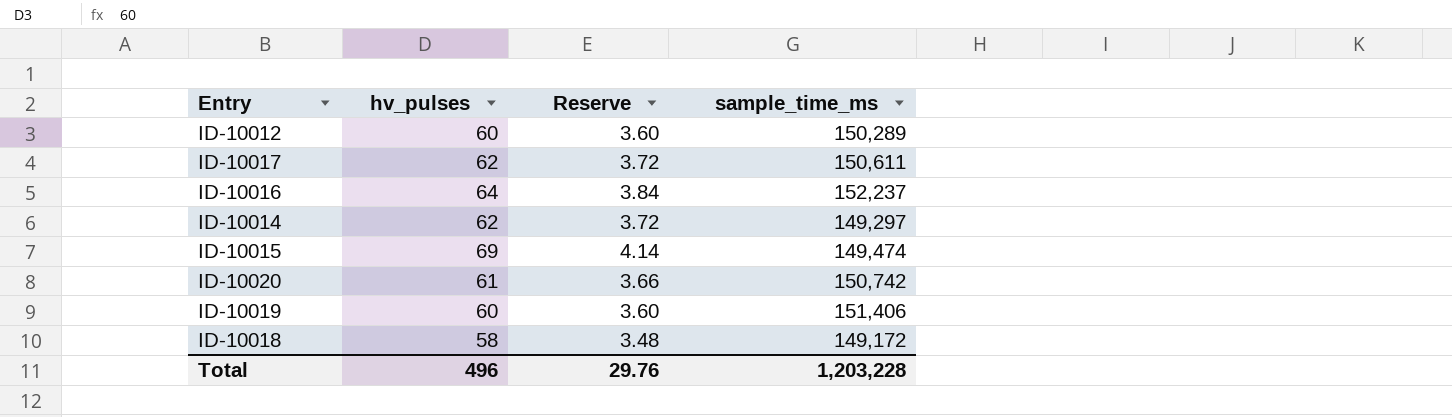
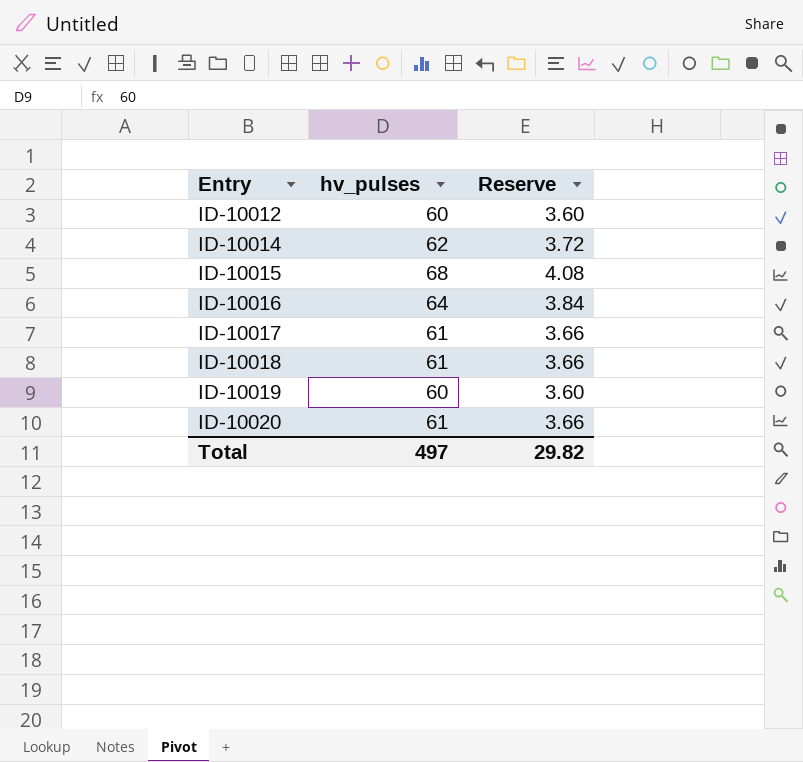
row order: none -> Entry ascending
column sample_time_ms | position: 4 -> none
ID-10015 | hv_pulses: 69 -> 68
ID-10015 | Reserve: 4.14 -> 4.08
ID-10017 | hv_pulses: 62 -> 61
ID-10017 | Reserve: 3.72 -> 3.66
ID-10018 | hv_pulses: 58 -> 61
ID-10018 | Reserve: 3.48 -> 3.66
Total | hv_pulses: 496 -> 497
Total | Reserve: 29.76 -> 29.82

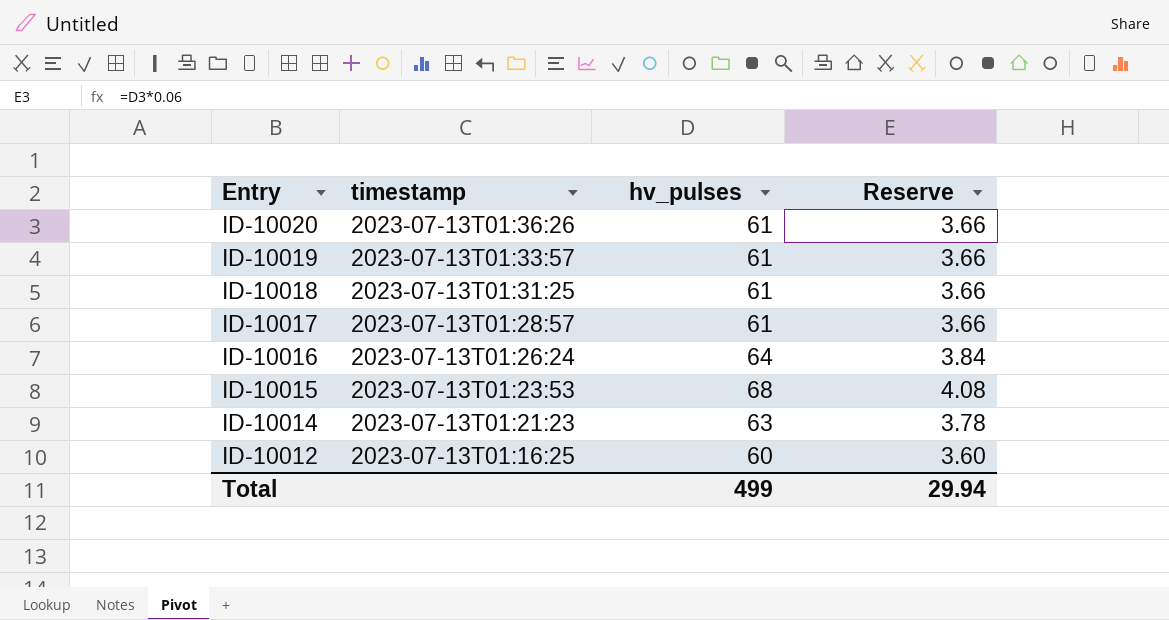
row order: Entry ascending -> Entry descending
column timestamp | position: none -> 2
ID-10019 | hv_pulses: 60 -> 61
ID-10019 | Reserve: 3.60 -> 3.66
ID-10014 | hv_pulses: 62 -> 63
ID-10014 | Reserve: 3.72 -> 3.78
Total | hv_pulses: 497 -> 499
Total | Reserve: 29.82 -> 29.94

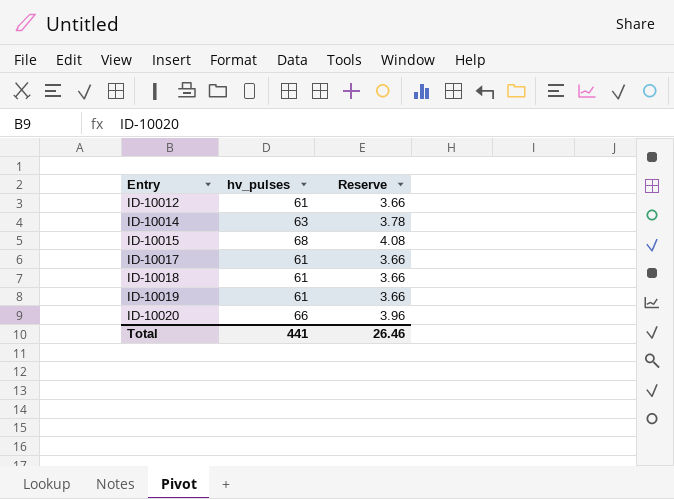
row order: Entry descending -> Entry ascending
column timestamp | position: 2 -> none
row ID-10016: 2023-07-13T01:26:24 | 64 | 3.84 -> none
ID-10012 | hv_pulses: 60 -> 61
ID-10012 | Reserve: 3.60 -> 3.66
ID-10020 | hv_pulses: 61 -> 66
ID-10020 | Reserve: 3.66 -> 3.96
Total | hv_pulses: 499 -> 441
Total | Reserve: 29.94 -> 26.46

